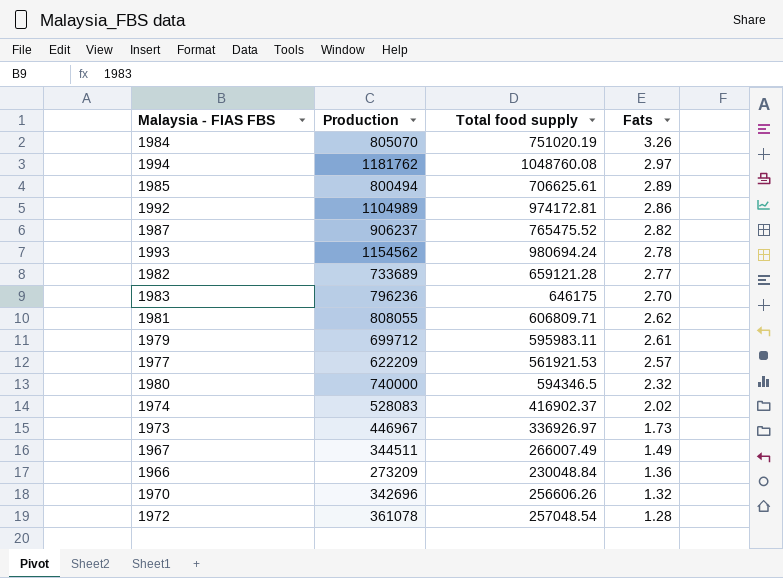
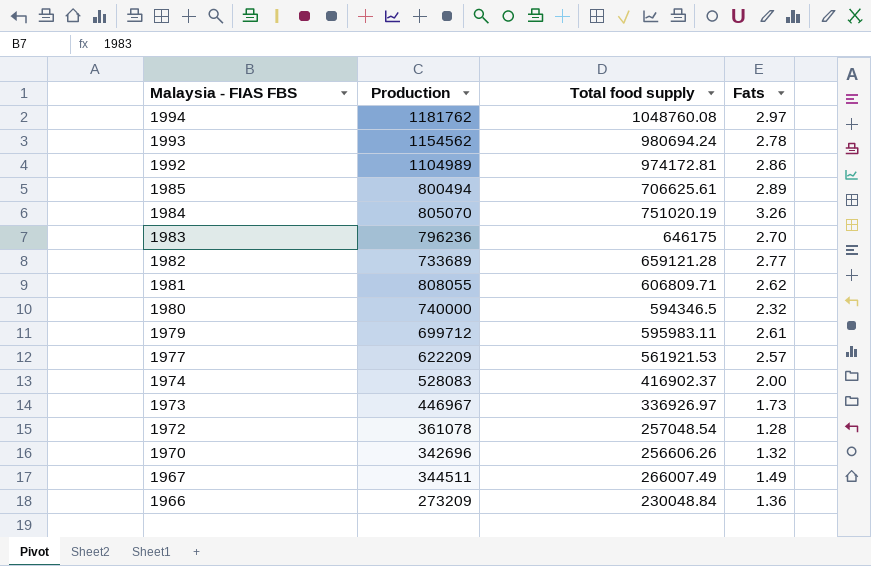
row order: Fats descending -> Malaysia - FIAS FBS descending
row 1987: 906237 | 765475.52 | 2.82 -> none
1974 | Fats: 2.02 -> 2.00

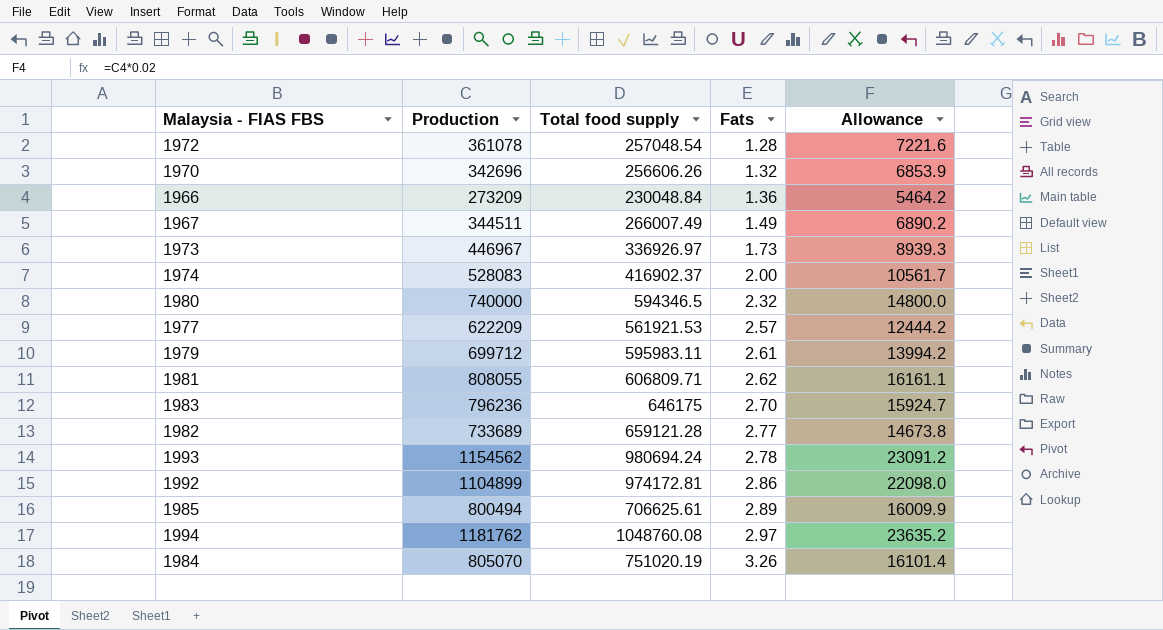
row order: Malaysia - FIAS FBS descending -> Fats ascending
column Allowance | formula: none -> [Production] * 0.02
1992 | Production: 1104989 -> 1104899

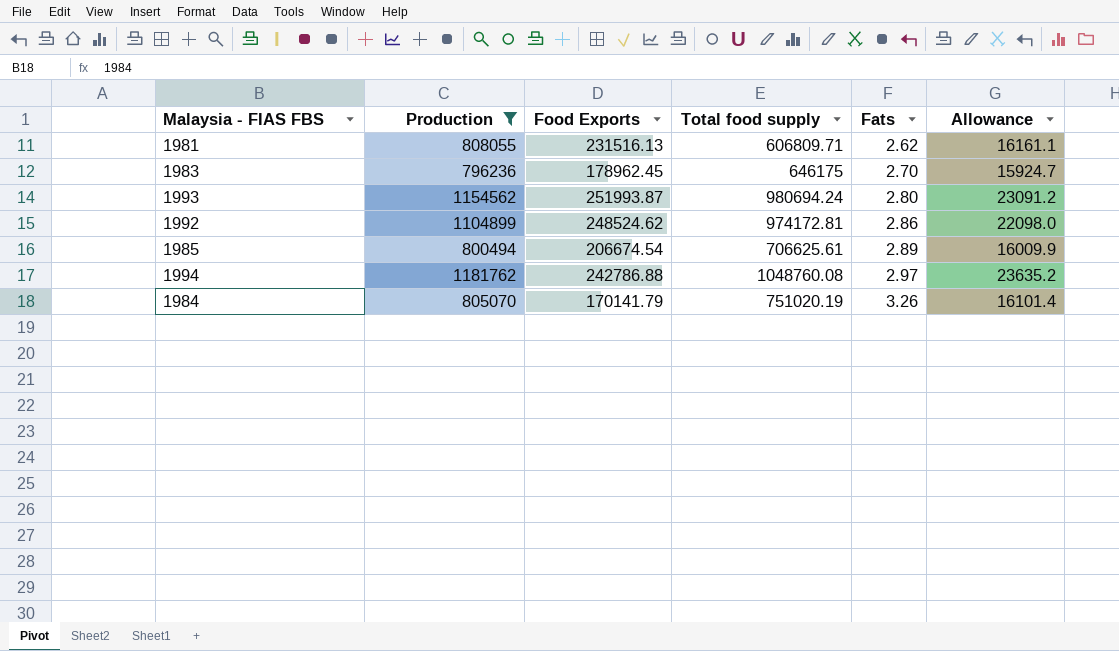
filter: none -> Production >= 796236
column Food Exports | position: none -> 3
1993 | Fats: 2.78 -> 2.80

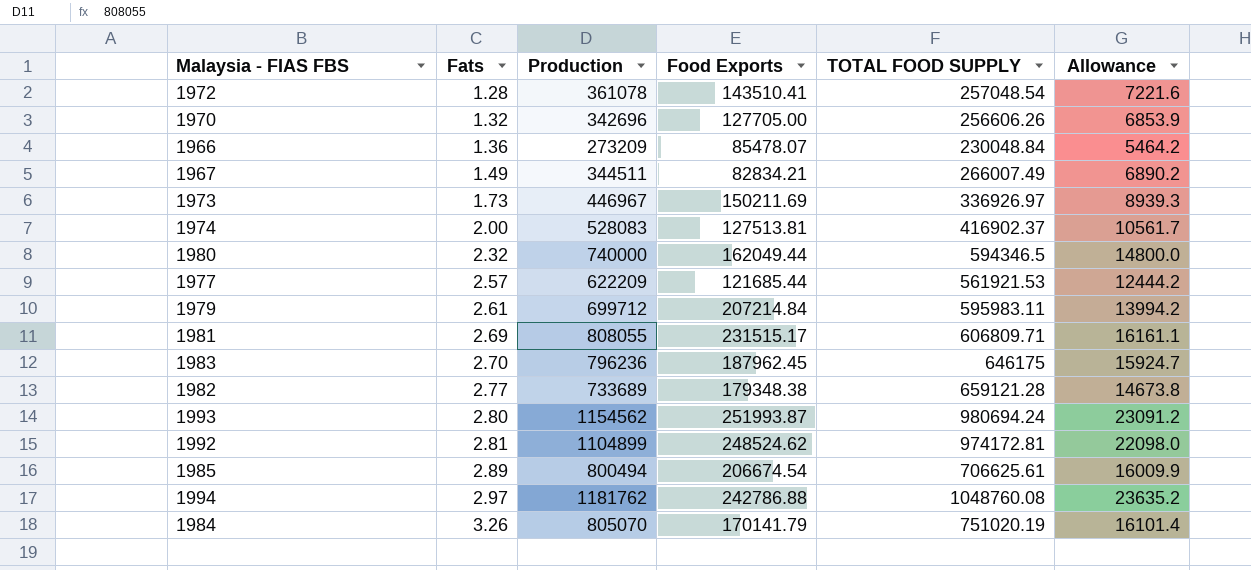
filter: Production >= 796236 -> none
column Fats | position: 5 -> 2
column name: Total food supply -> TOTAL FOOD SUPPLY
1981 | Fats: 2.62 -> 2.69
1981 | Food Exports: 231516.13 -> 231515.17
1983 | Food Exports: 178962.45 -> 187962.45
1992 | Fats: 2.86 -> 2.81

